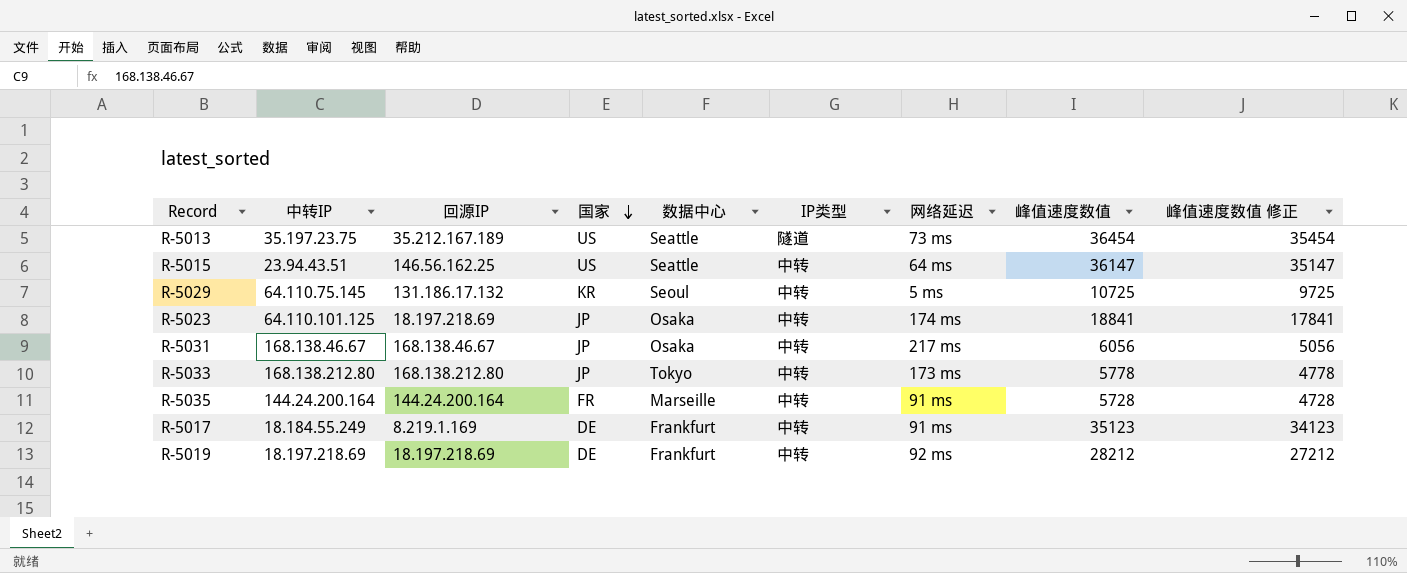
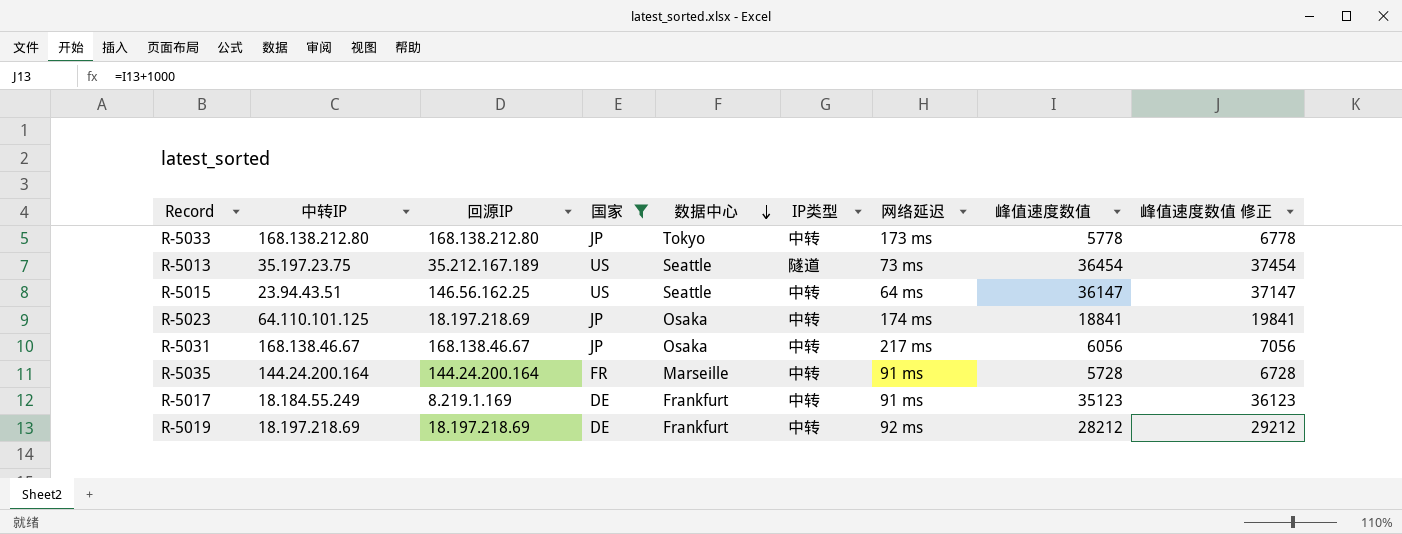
filter: none -> 国家 != KR
row order: 国家 descending -> 数据中心 descending
column 峰值速度数值 修正 | formula: [峰值速度数值] - 1000 -> [峰值速度数值] + 1000

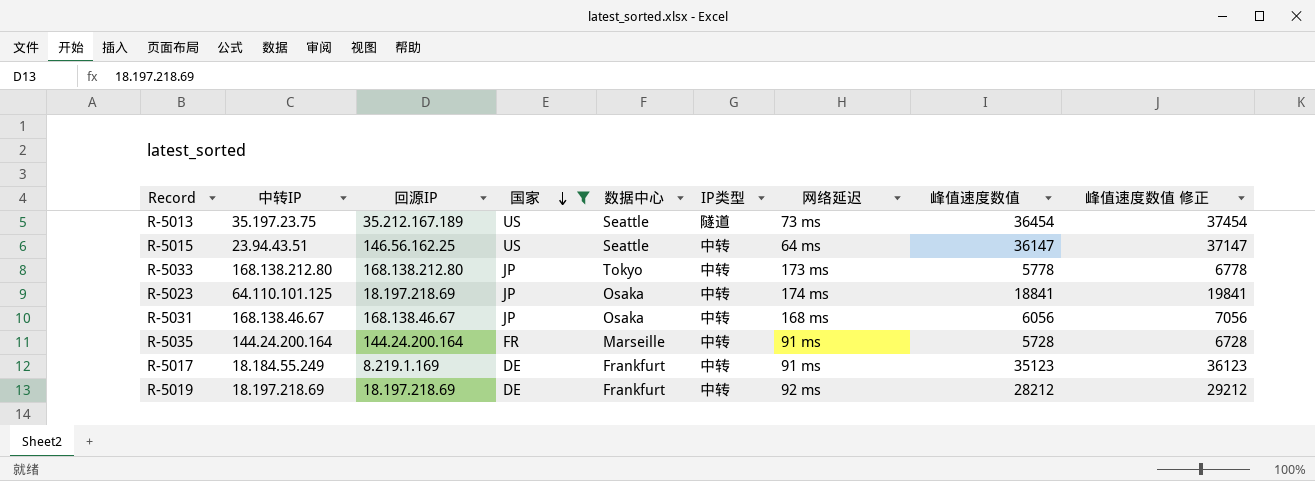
row order: 数据中心 descending -> 国家 descending
R-5031 | 网络延迟: 217 ms -> 168 ms

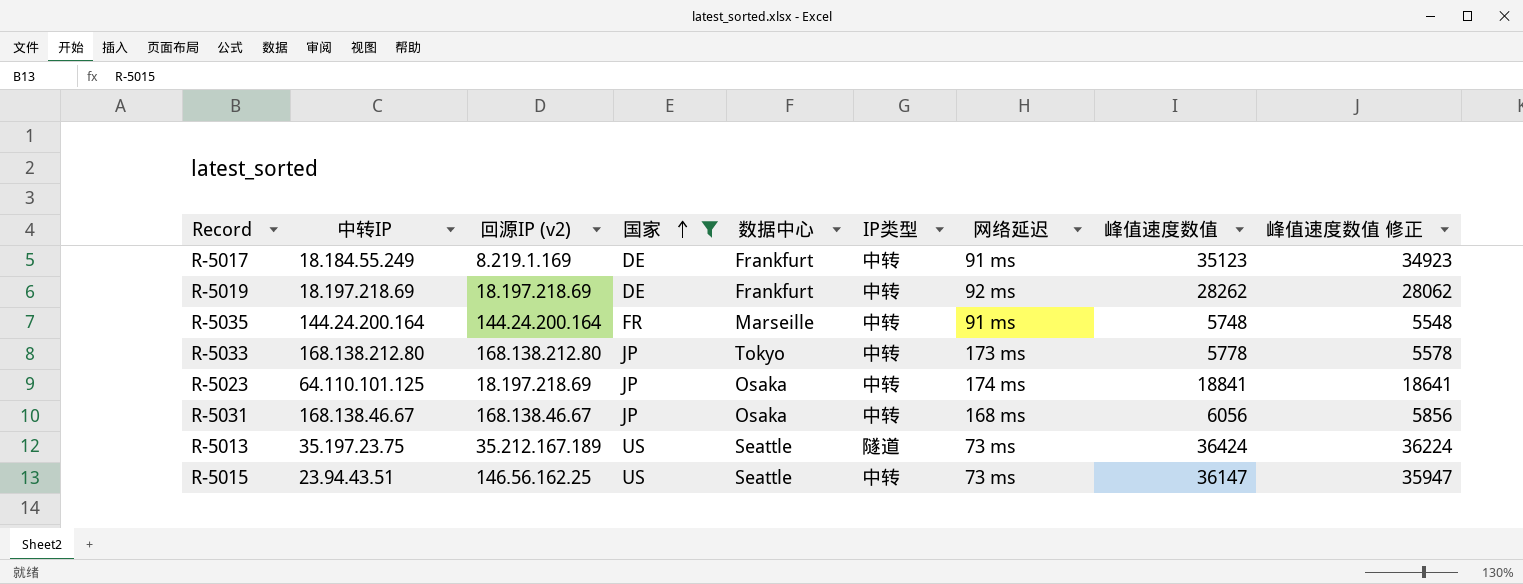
row order: 国家 descending -> 国家 ascending
column name: 回源IP -> 回源IP (v2)
column 峰值速度数值 修正 | formula: [峰值速度数值] + 1000 -> [峰值速度数值] - 200
R-5019 | 峰值速度数值: 28212 -> 28262
R-5035 | 峰值速度数值: 5728 -> 5748
R-5013 | 峰值速度数值: 36454 -> 36424
R-5015 | 网络延迟: 64 ms -> 73 ms

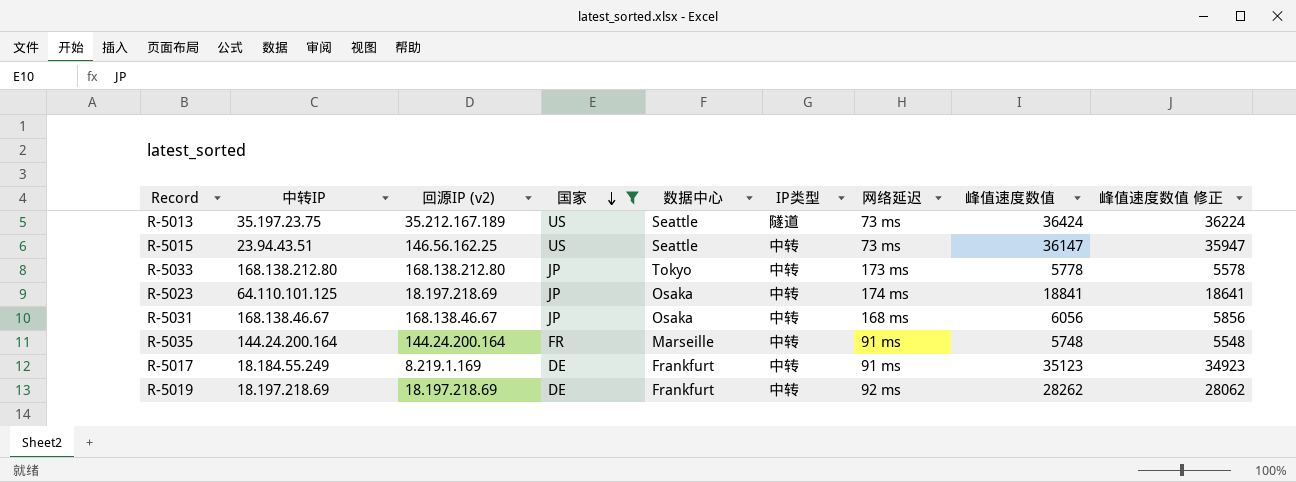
row order: 国家 ascending -> 国家 descending

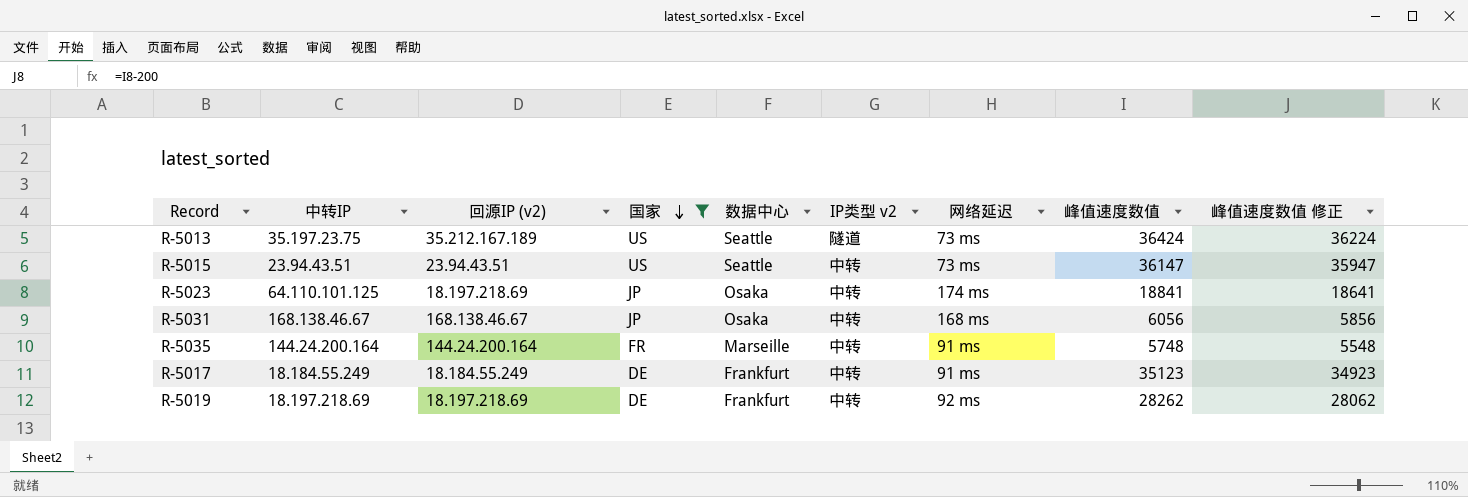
column name: IP类型 -> IP类型 v2
row R-5033: 168.138.212.80 | 168.138.212.80 | JP | Tokyo | 中转 | 173 ms | 5778 | 5578 -> none
R-5015 | 回源IP (v2): 146.56.162.25 -> 23.94.43.51
R-5017 | 回源IP (v2): 8.219.1.169 -> 18.184.55.249

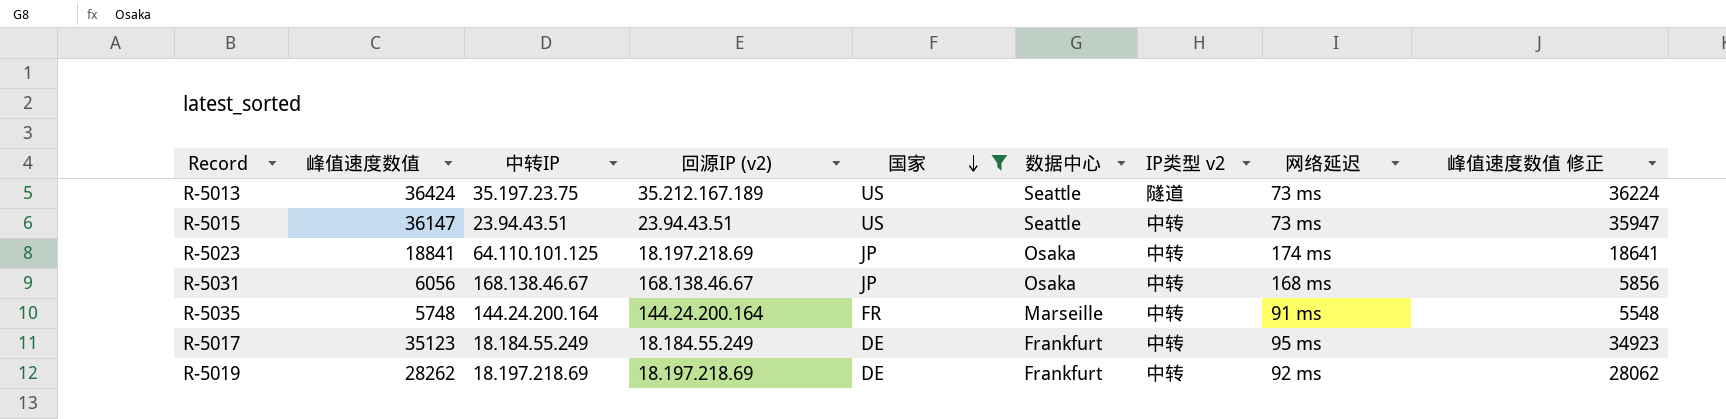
column 峰值速度数值 | position: 8 -> 2
R-5017 | 网络延迟: 91 ms -> 95 ms

